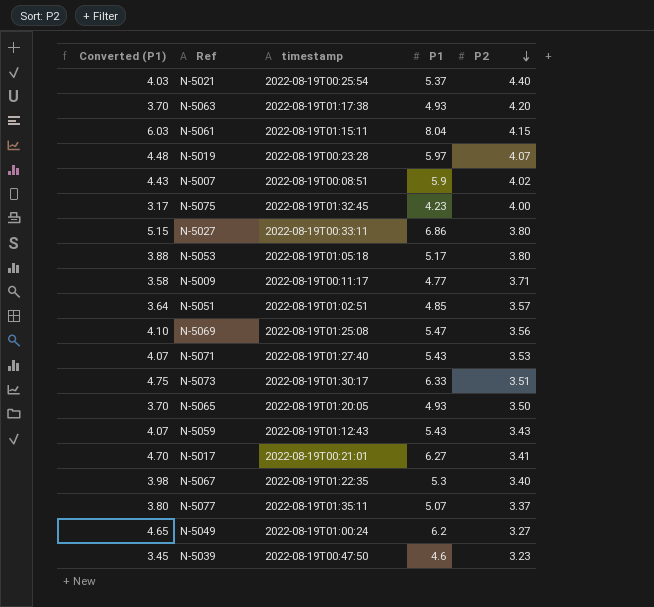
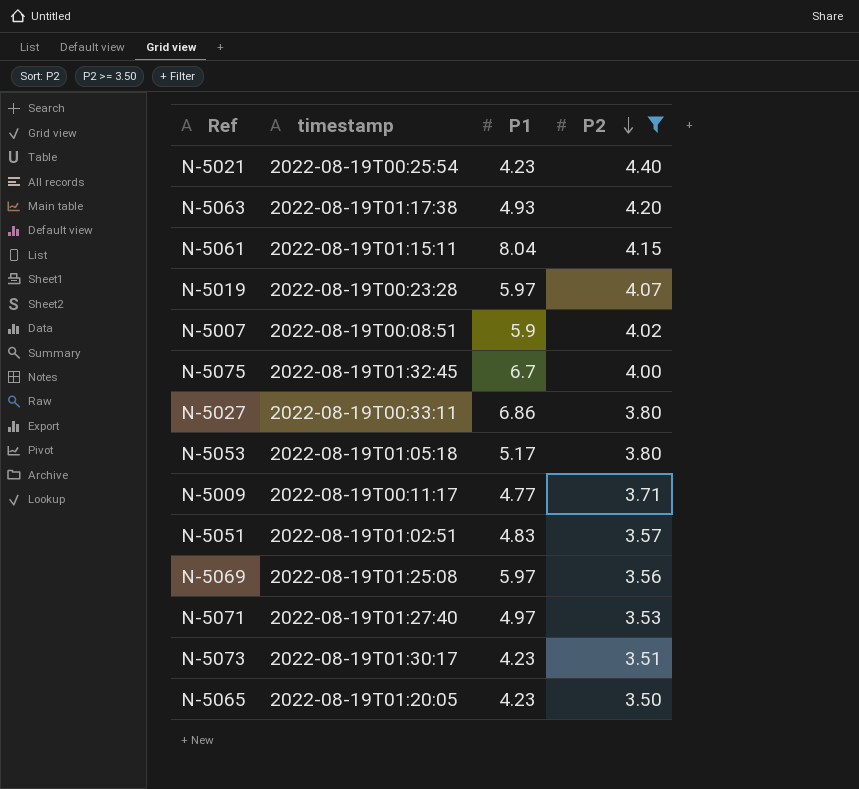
filter: none -> P2 >= 3.50
column Converted (P1) | formula: [P1] * 0.75 -> none
N-5021 | P1: 5.37 -> 4.23
N-5075 | P1: 4.23 -> 6.7
N-5051 | P1: 4.85 -> 4.83
N-5069 | P1: 5.47 -> 5.97
N-5071 | P1: 5.43 -> 4.97
N-5073 | P1: 6.33 -> 4.23
N-5065 | P1: 4.93 -> 4.23

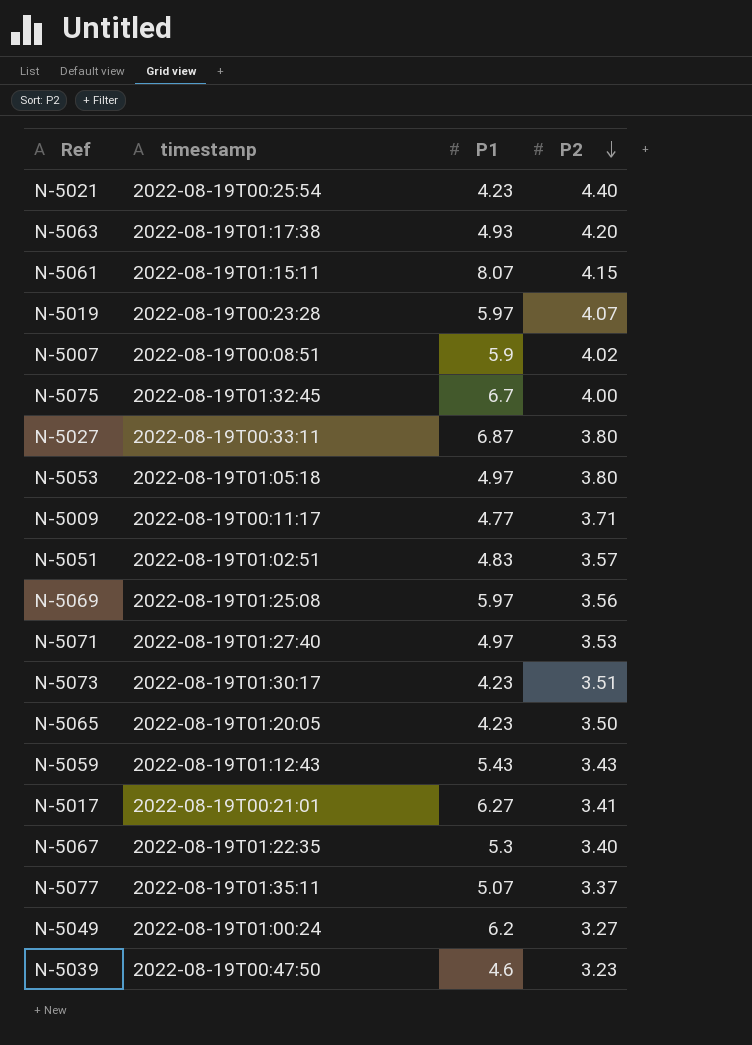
filter: P2 >= 3.50 -> none
N-5061 | P1: 8.04 -> 8.07
N-5027 | P1: 6.86 -> 6.87
N-5053 | P1: 5.17 -> 4.97

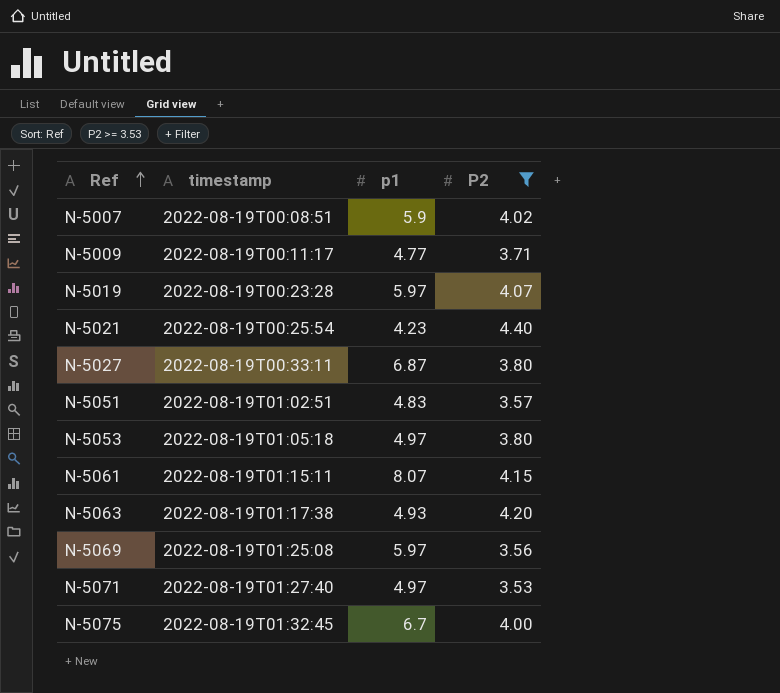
filter: none -> P2 >= 3.53
row order: P2 descending -> Ref ascending
column name: P1 -> p1

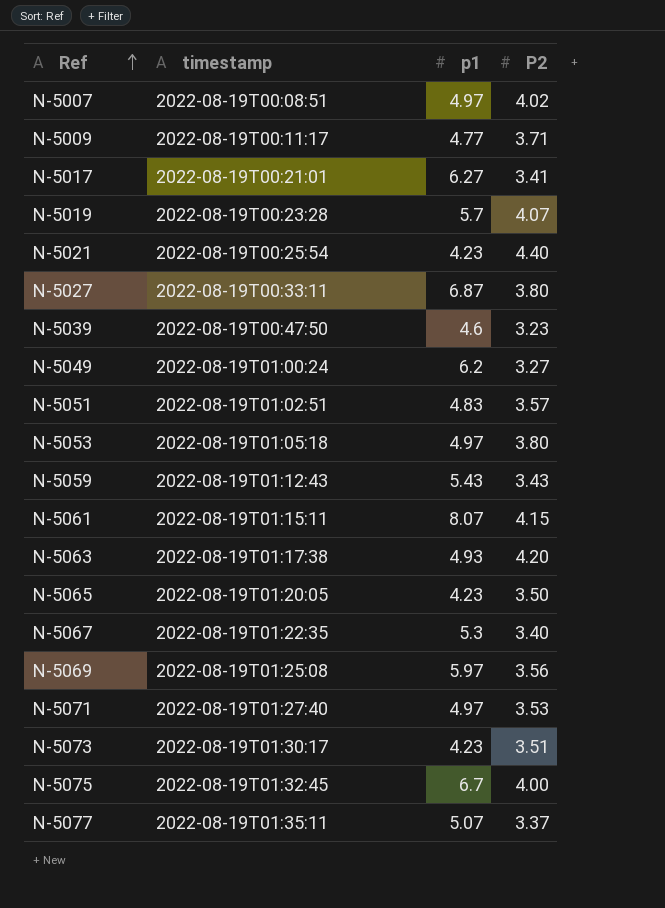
filter: P2 >= 3.53 -> none
N-5007 | p1: 5.9 -> 4.97
N-5019 | p1: 5.97 -> 5.7

